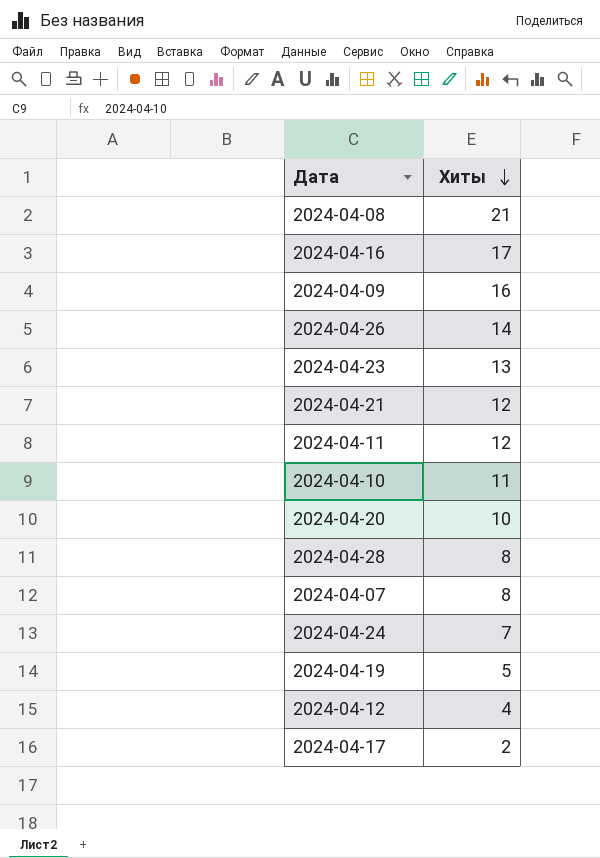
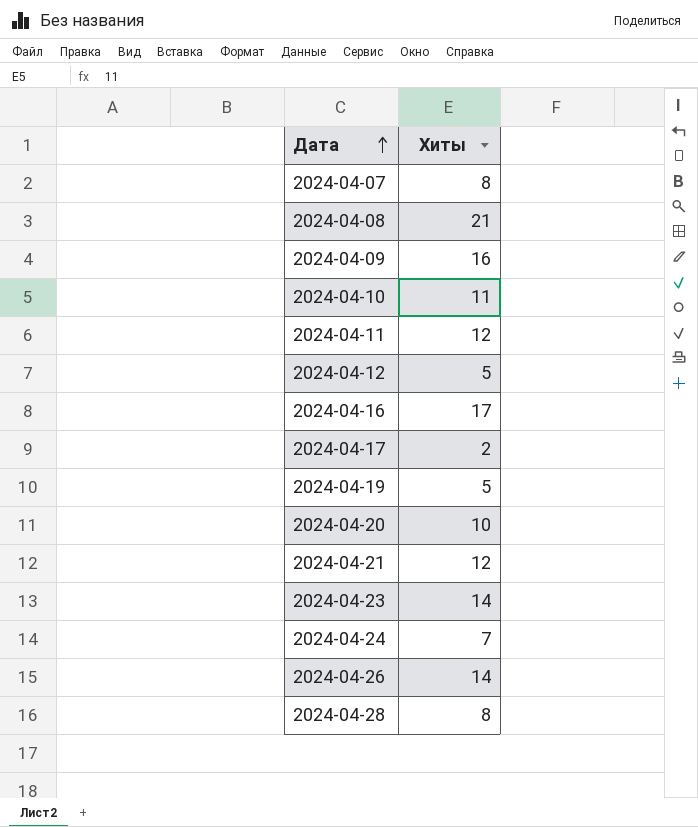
row order: Хиты descending -> Дата ascending
2024-04-12 | Хиты: 4 -> 5
2024-04-23 | Хиты: 13 -> 14

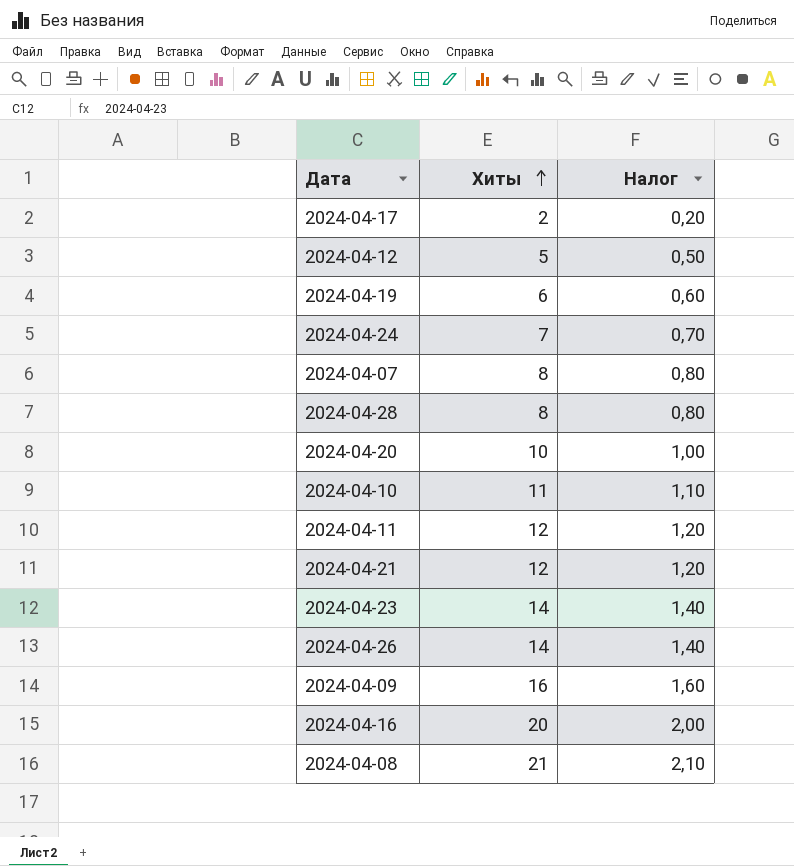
row order: Дата ascending -> Хиты ascending
column Налог | formula: none -> [Хиты] * 0,1
2024-04-19 | Хиты: 5 -> 6
2024-04-16 | Хиты: 17 -> 20

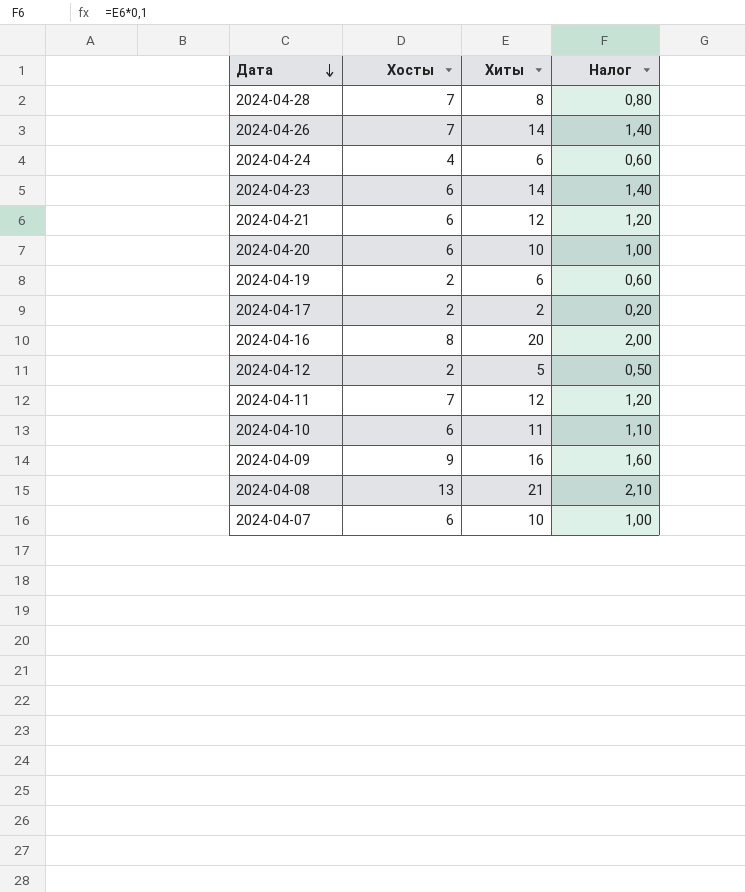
row order: Хиты ascending -> Дата descending
column Хосты | position: none -> 2
2024-04-24 | Хиты: 7 -> 6
2024-04-24 | Налог: 0,70 -> 0,60
2024-04-07 | Хиты: 8 -> 10
2024-04-07 | Налог: 0,80 -> 1,00

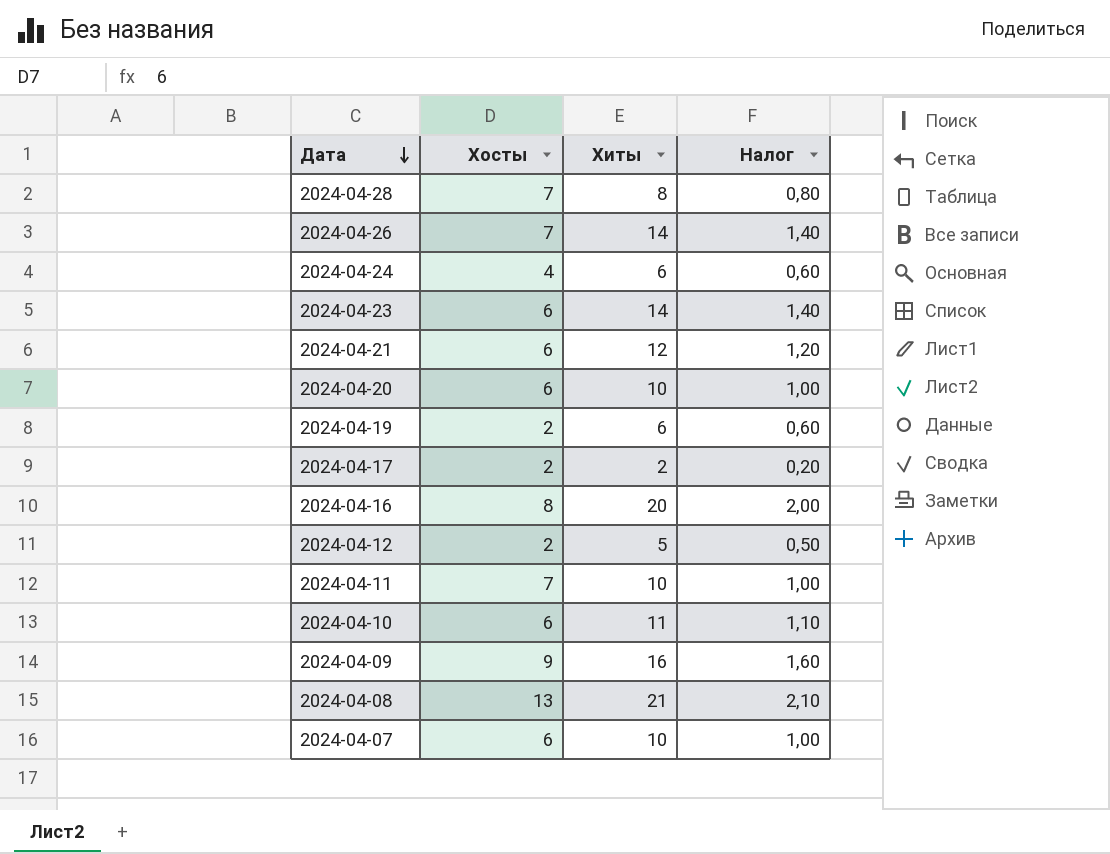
2024-04-11 | Хиты: 12 -> 10
2024-04-11 | Налог: 1,20 -> 1,00

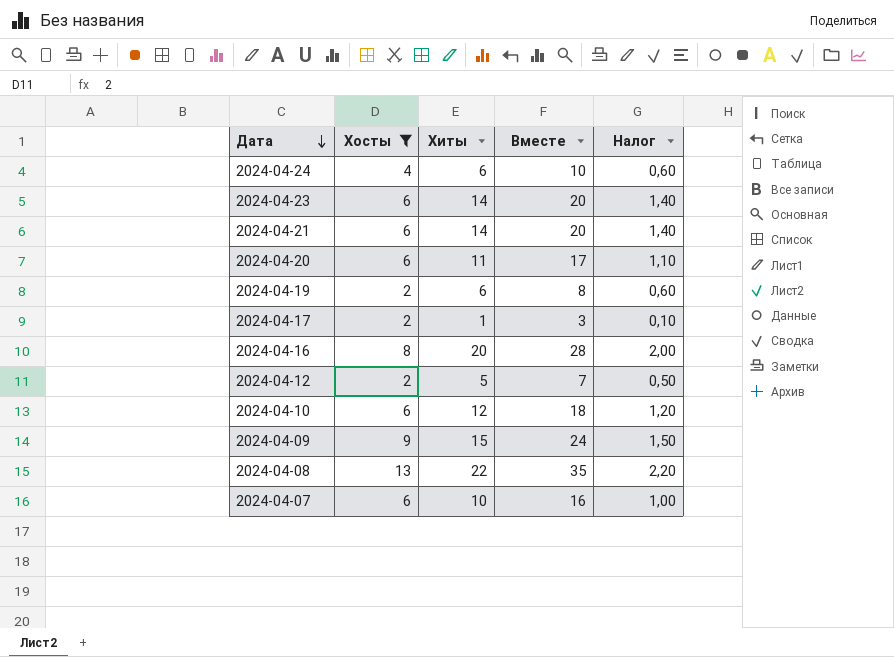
filter: none -> Хосты != 7
column Вместе | formula: none -> [Хосты] + [Хиты]
2024-04-21 | Хиты: 12 -> 14
2024-04-21 | Налог: 1,20 -> 1,40
2024-04-20 | Хиты: 10 -> 11
2024-04-20 | Налог: 1,00 -> 1,10
2024-04-17 | Хиты: 2 -> 1
2024-04-17 | Налог: 0,20 -> 0,10
2024-04-10 | Хиты: 11 -> 12
2024-04-10 | Налог: 1,10 -> 1,20
2024-04-09 | Хиты: 16 -> 15
2024-04-09 | Налог: 1,60 -> 1,50
2024-04-08 | Хиты: 21 -> 22
2024-04-08 | Налог: 2,10 -> 2,20

